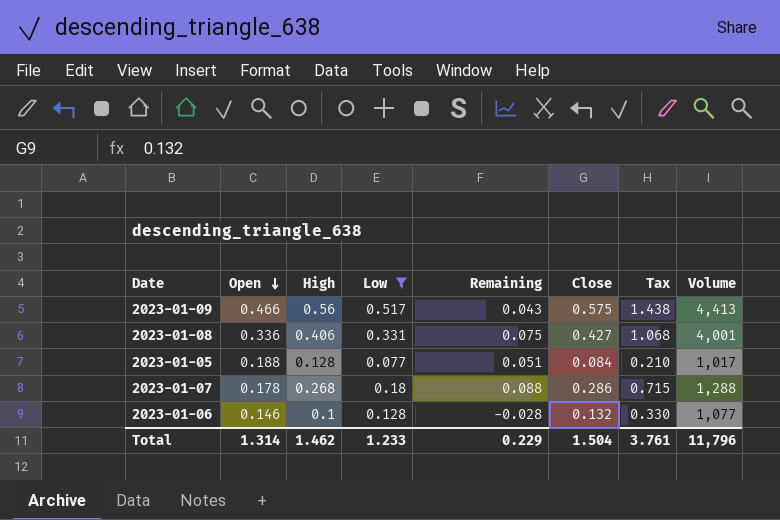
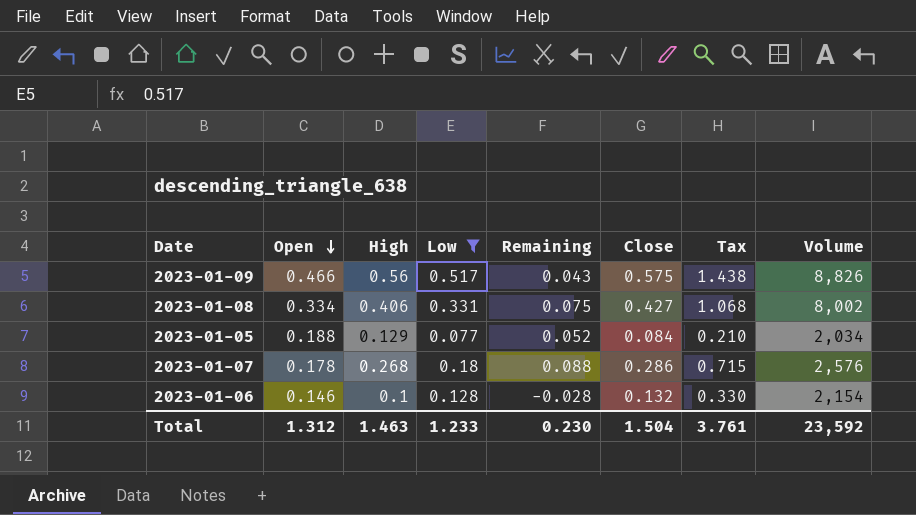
2023-01-09 | Volume: 4,413 -> 8,826
2023-01-08 | Open: 0.336 -> 0.334
2023-01-08 | Volume: 4,001 -> 8,002
2023-01-05 | High: 0.128 -> 0.129
2023-01-05 | Remaining: 0.051 -> 0.052
2023-01-05 | Volume: 1,017 -> 2,034
2023-01-07 | Volume: 1,288 -> 2,576
2023-01-06 | Volume: 1,077 -> 2,154
Total | Open: 1.314 -> 1.312
Total | High: 1.462 -> 1.463
Total | Remaining: 0.229 -> 0.230
Total | Volume: 11,796 -> 23,592

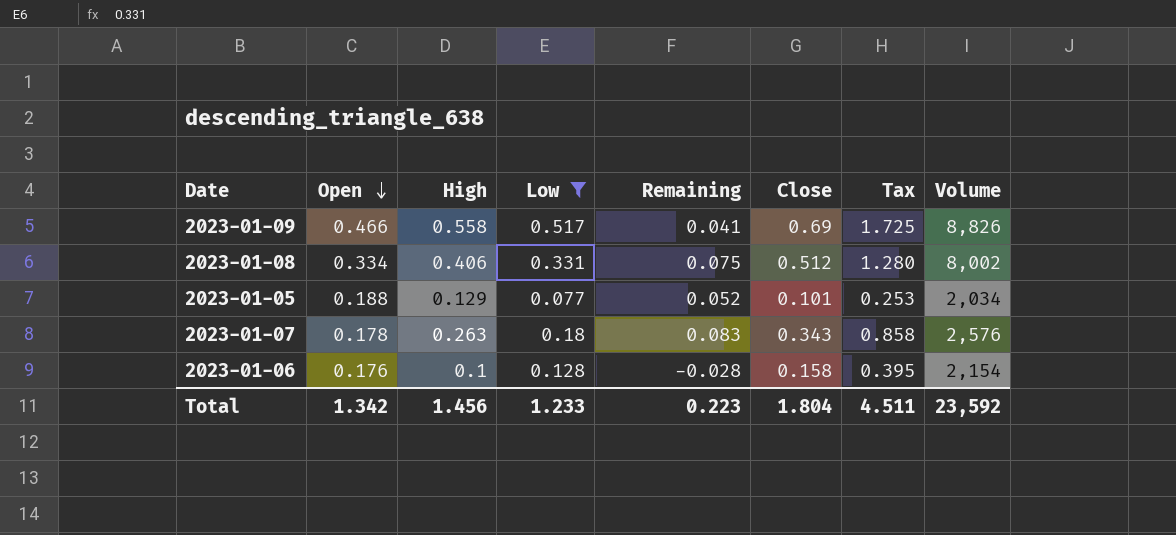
2023-01-09 | High: 0.56 -> 0.558
2023-01-09 | Remaining: 0.043 -> 0.041
2023-01-09 | Close: 0.575 -> 0.69
2023-01-09 | Tax: 1.438 -> 1.725
2023-01-08 | Close: 0.427 -> 0.512
2023-01-08 | Tax: 1.068 -> 1.280
2023-01-05 | Close: 0.084 -> 0.101
2023-01-05 | Tax: 0.210 -> 0.253
2023-01-07 | High: 0.268 -> 0.263
2023-01-07 | Remaining: 0.088 -> 0.083
2023-01-07 | Close: 0.286 -> 0.343
2023-01-07 | Tax: 0.715 -> 0.858
2023-01-06 | Open: 0.146 -> 0.176
2023-01-06 | Close: 0.132 -> 0.158
2023-01-06 | Tax: 0.330 -> 0.395
Total | Open: 1.312 -> 1.342
Total | High: 1.463 -> 1.456
Total | Remaining: 0.230 -> 0.223
Total | Close: 1.504 -> 1.804
Total | Tax: 3.761 -> 4.511

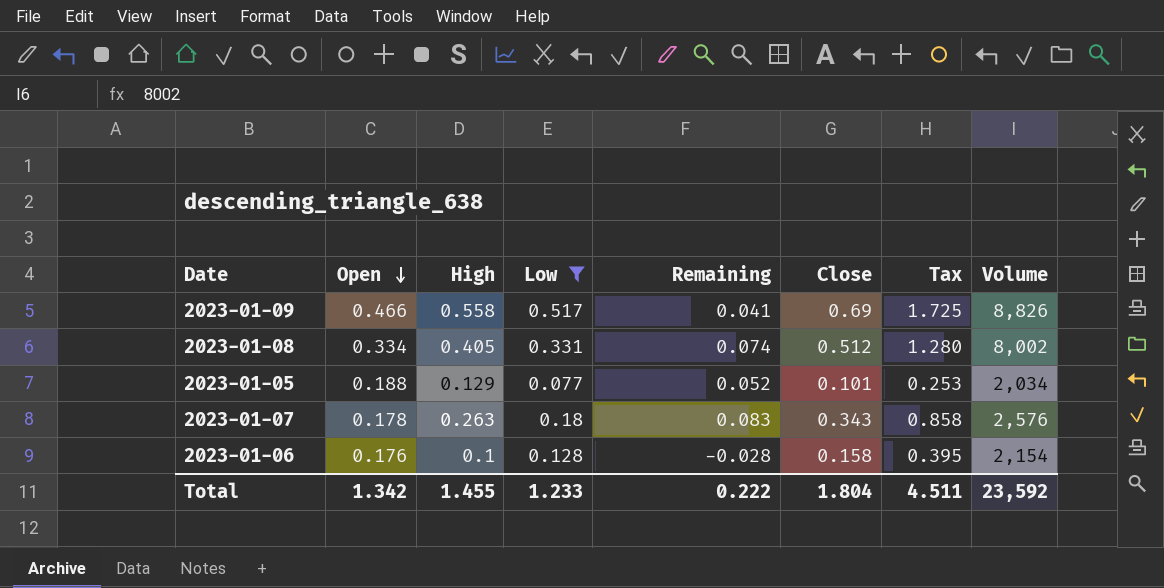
2023-01-08 | High: 0.406 -> 0.405
2023-01-08 | Remaining: 0.075 -> 0.074
Total | High: 1.456 -> 1.455
Total | Remaining: 0.223 -> 0.222

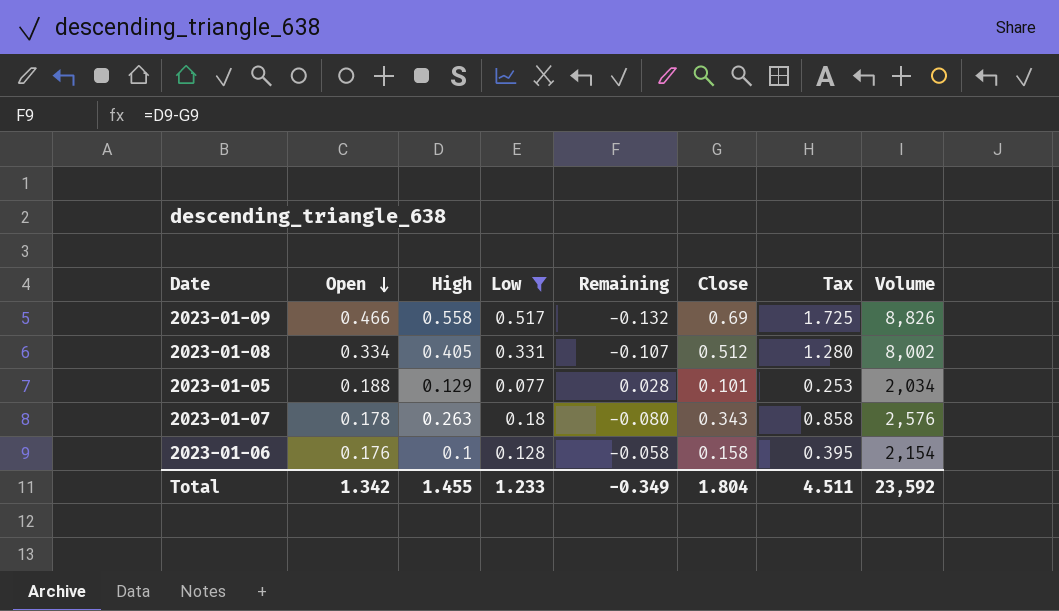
column Remaining | formula: [High] - [Low] -> [High] - [Close]
Total | Remaining: 0.222 -> -0.349

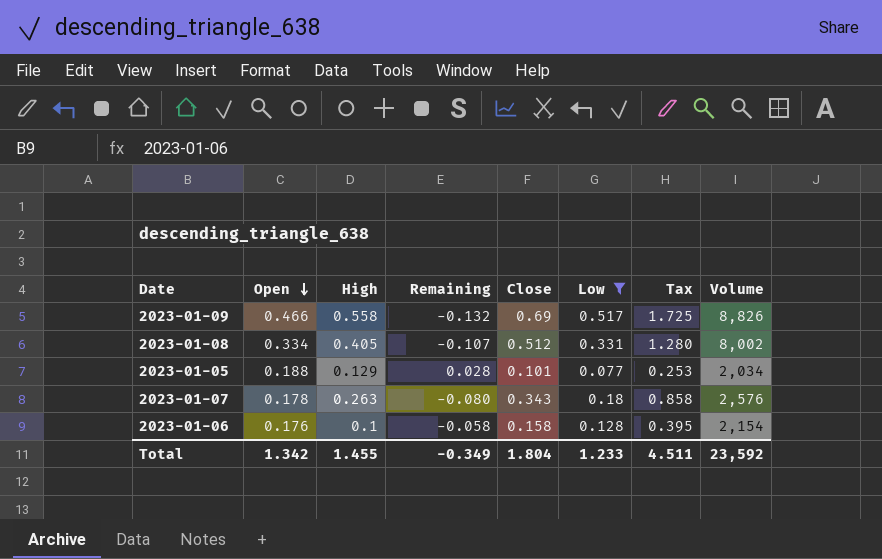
column Low | position: 4 -> 6

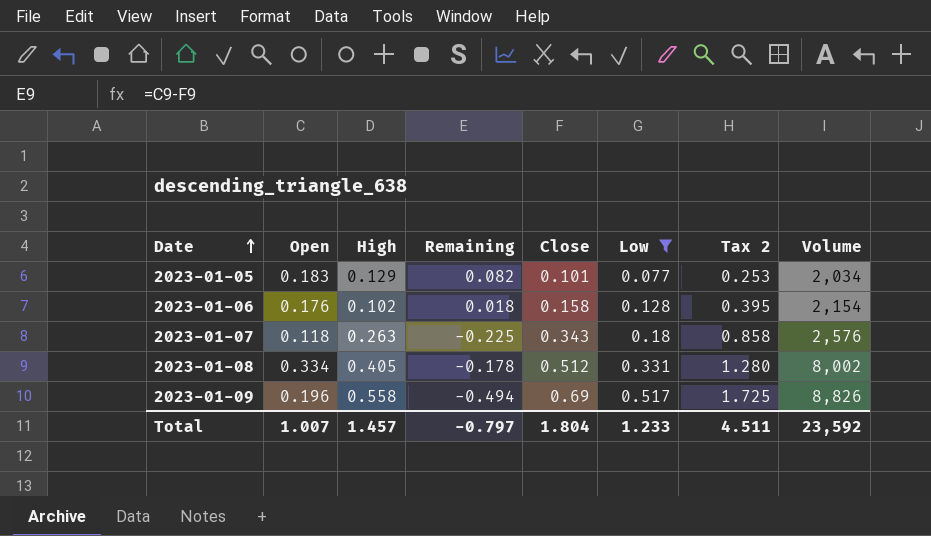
row order: Open descending -> Date ascending
column Remaining | formula: [High] - [Close] -> [Open] - [Close]
column name: Tax -> Tax 2
2023-01-05 | Open: 0.188 -> 0.183
2023-01-06 | High: 0.1 -> 0.102
2023-01-07 | Open: 0.178 -> 0.118
2023-01-09 | Open: 0.466 -> 0.196
Total | Open: 1.342 -> 1.007
Total | High: 1.455 -> 1.457
Total | Remaining: -0.349 -> -0.797

